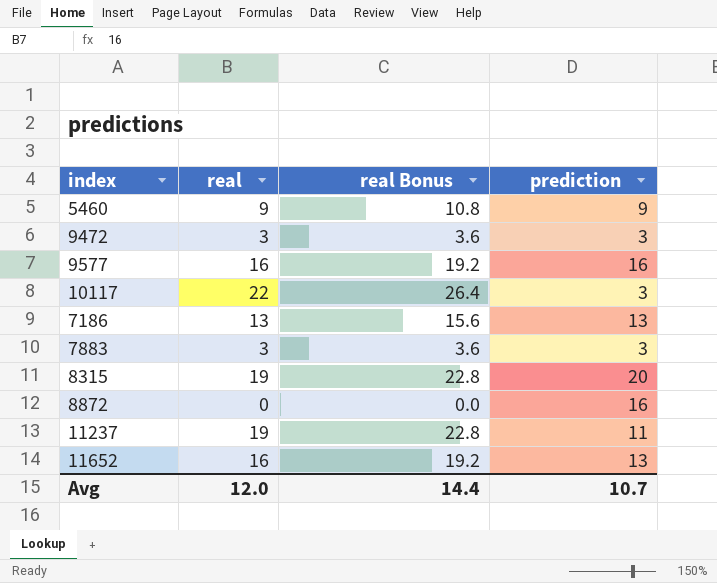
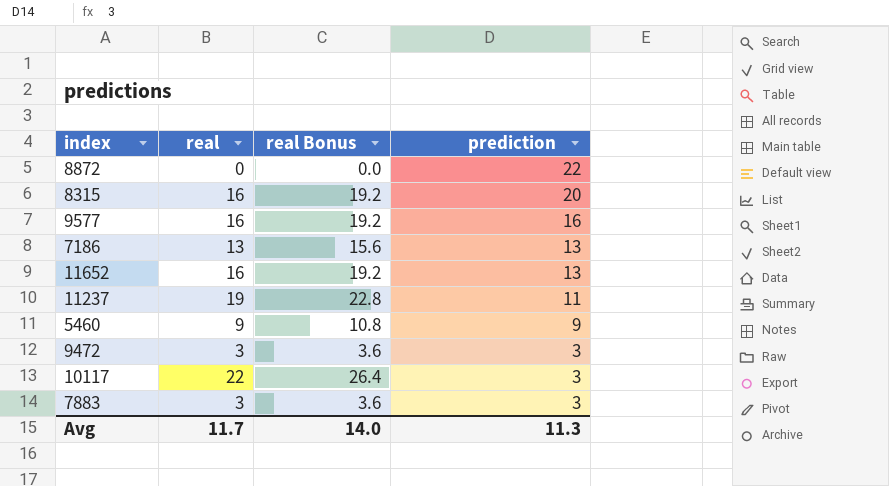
row order: none -> prediction descending
8872 | prediction: 16 -> 22
8315 | real: 19 -> 16
8315 | real Bonus: 22.8 -> 19.2
Avg | real: 12.0 -> 11.7
Avg | real Bonus: 14.4 -> 14.0
Avg | prediction: 10.7 -> 11.3

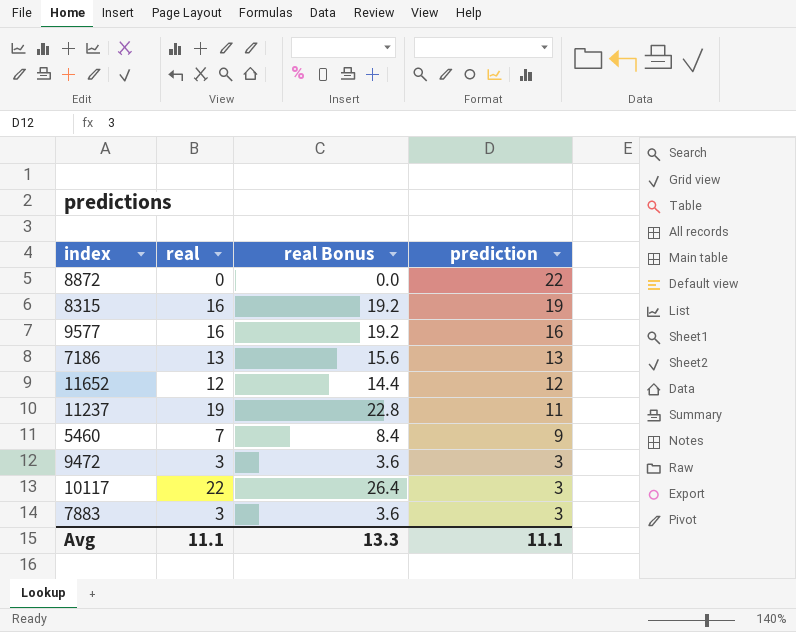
8315 | prediction: 20 -> 19
11652 | real: 16 -> 12
11652 | real Bonus: 19.2 -> 14.4
11652 | prediction: 13 -> 12
5460 | real: 9 -> 7
5460 | real Bonus: 10.8 -> 8.4
Avg | real: 11.7 -> 11.1
Avg | real Bonus: 14.0 -> 13.3
Avg | prediction: 11.3 -> 11.1

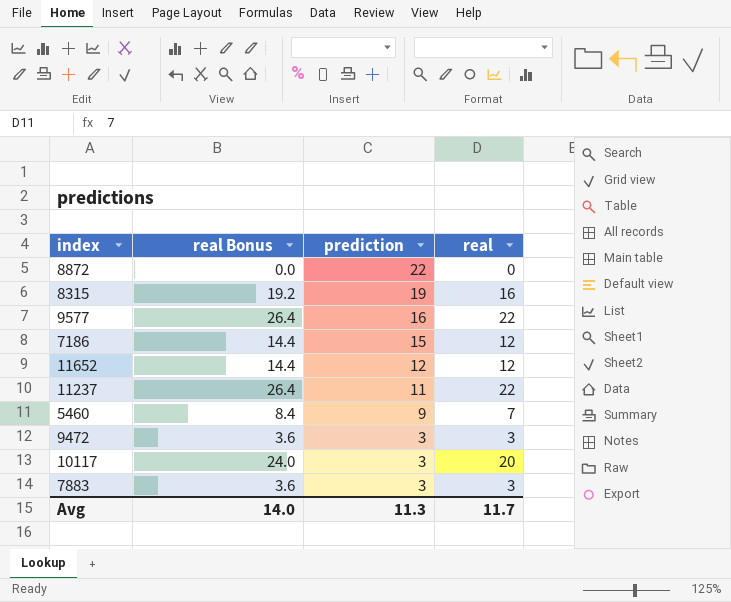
column real | position: 2 -> 4
9577 | real Bonus: 19.2 -> 26.4
9577 | real: 16 -> 22
7186 | real Bonus: 15.6 -> 14.4
7186 | prediction: 13 -> 15
7186 | real: 13 -> 12
11237 | real Bonus: 22.8 -> 26.4
11237 | real: 19 -> 22
10117 | real Bonus: 26.4 -> 24.0
10117 | real: 22 -> 20
Avg | real Bonus: 13.3 -> 14.0
Avg | prediction: 11.1 -> 11.3
Avg | real: 11.1 -> 11.7

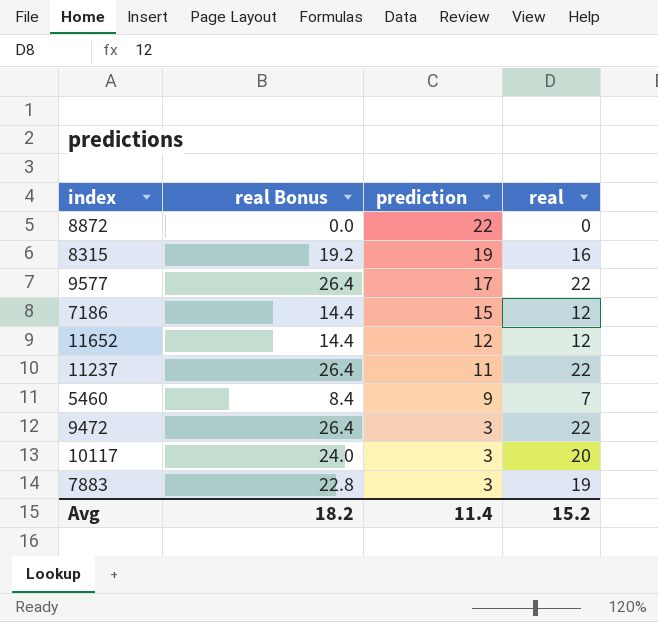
9577 | prediction: 16 -> 17
9472 | real Bonus: 3.6 -> 26.4
9472 | real: 3 -> 22
7883 | real Bonus: 3.6 -> 22.8
7883 | real: 3 -> 19
Avg | real Bonus: 14.0 -> 18.2
Avg | prediction: 11.3 -> 11.4
Avg | real: 11.7 -> 15.2

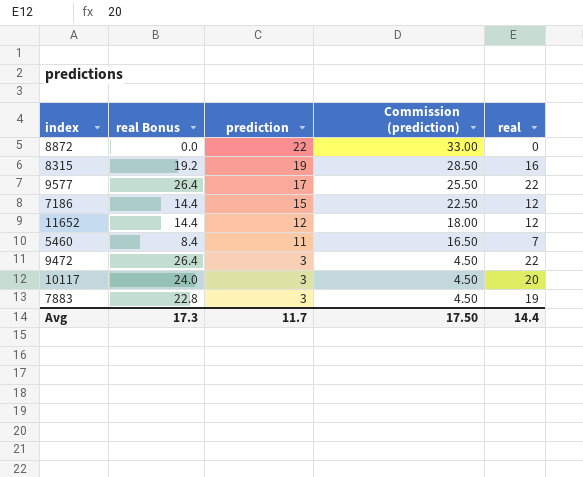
column Commission (prediction) | formula: none -> [prediction] * 1.5
row 11237: 26.4 | 11 | 22 -> none
5460 | prediction: 9 -> 11
Avg | real Bonus: 18.2 -> 17.3
Avg | prediction: 11.4 -> 11.7
Avg | real: 15.2 -> 14.4

